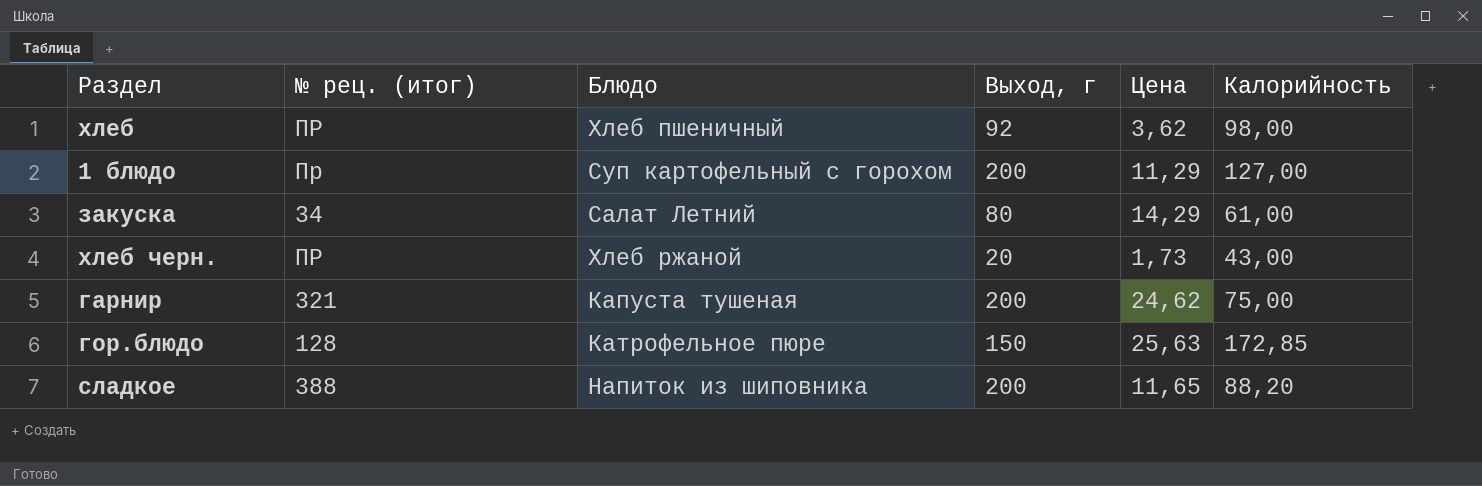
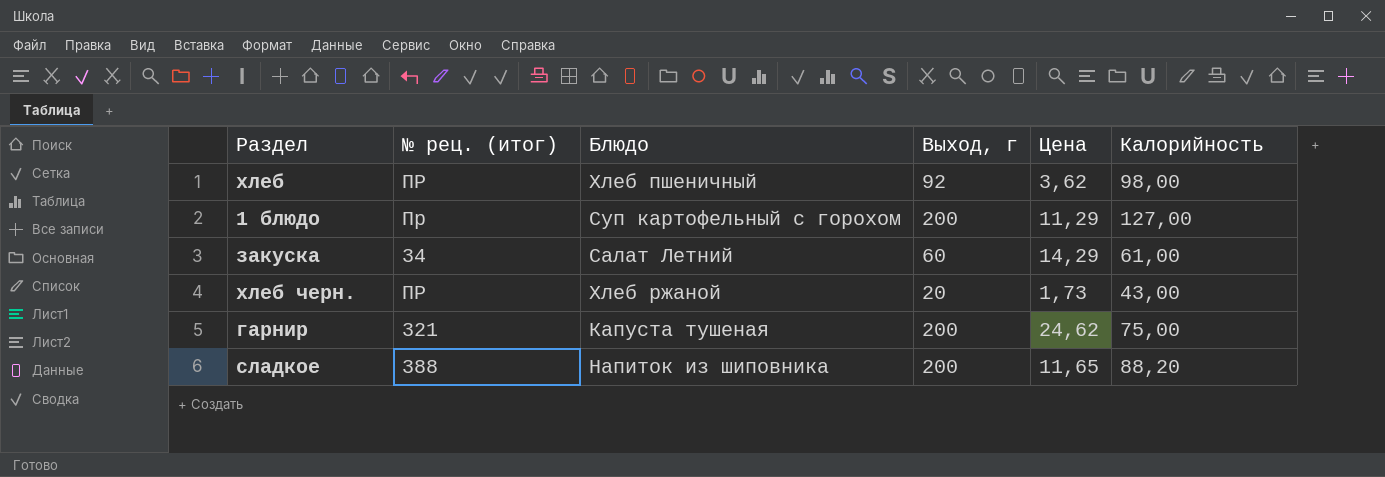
row гор.блюдо: 128 | Катрофельное пюре | 150 | 25,63 | 172,85 -> none
закуска | Выход, г: 80 -> 60

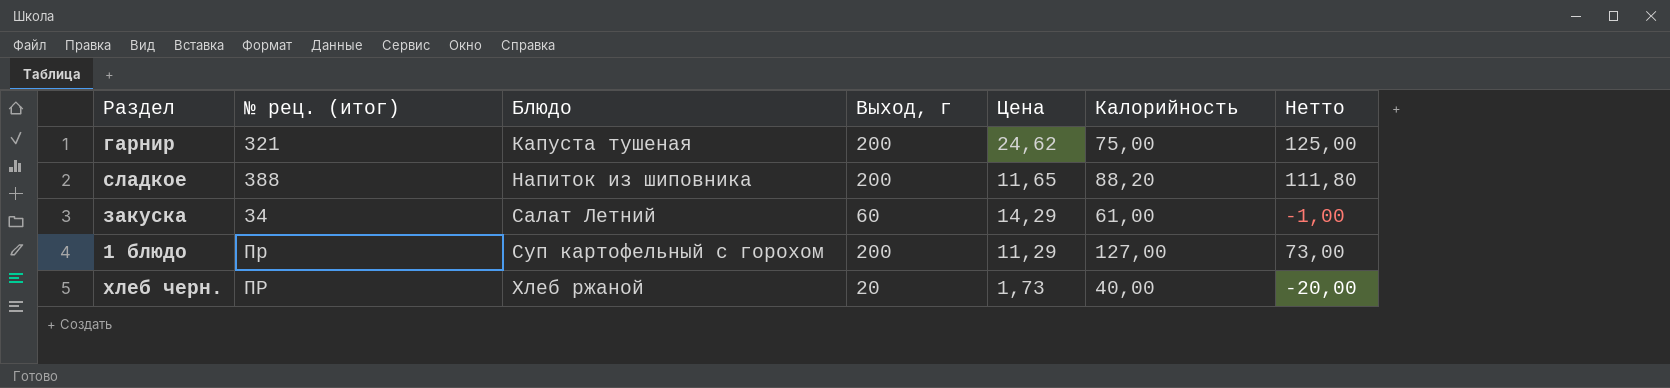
row order: none -> Блюдо ascending
column Нетто | formula: none -> [Выход, г] - [Калорийность]
row хлеб: ПР | Хлеб пшеничный | 92 | 3,62 | 98,00 -> none
хлеб черн. | Калорийность: 43,00 -> 40,00

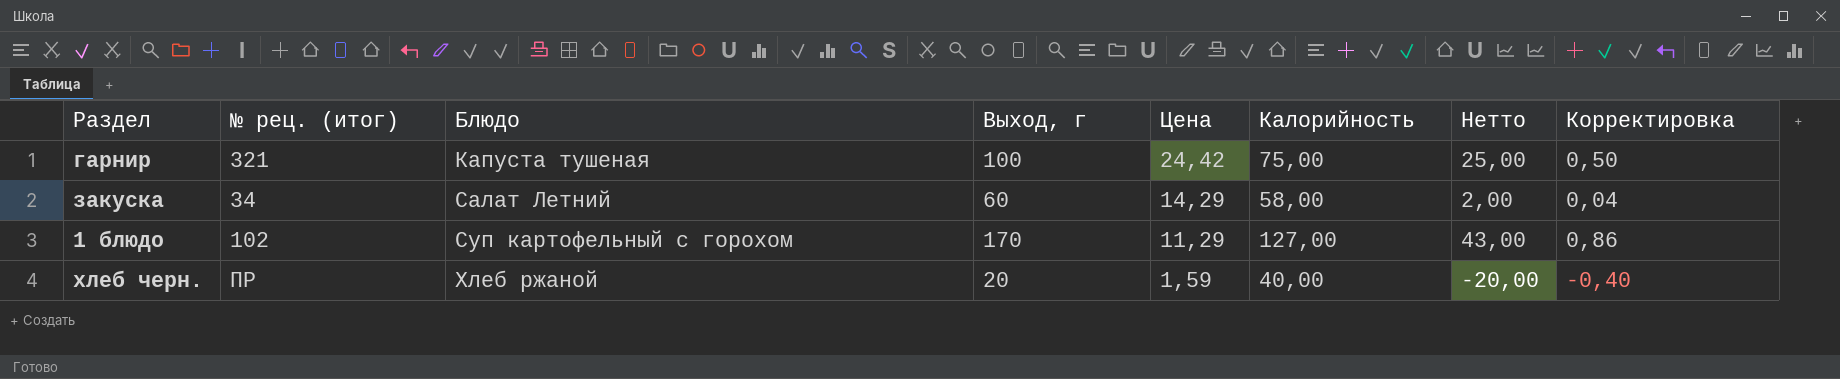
column Корректировка | formula: none -> [Нетто] * 0,02
row сладкое: 388 | Напиток из шиповника | 200 | 11,65 | 88,20 | 111,80 -> none
гарнир | Выход, г: 200 -> 100
гарнир | Цена: 24,62 -> 24,42
гарнир | Нетто: 125,00 -> 25,00
закуска | Калорийность: 61,00 -> 58,00
закуска | Нетто: -1,00 -> 2,00
1 блюдо | № рец. (итог): Пр -> 102
1 блюдо | Выход, г: 200 -> 170
1 блюдо | Нетто: 73,00 -> 43,00
хлеб черн. | Цена: 1,73 -> 1,59

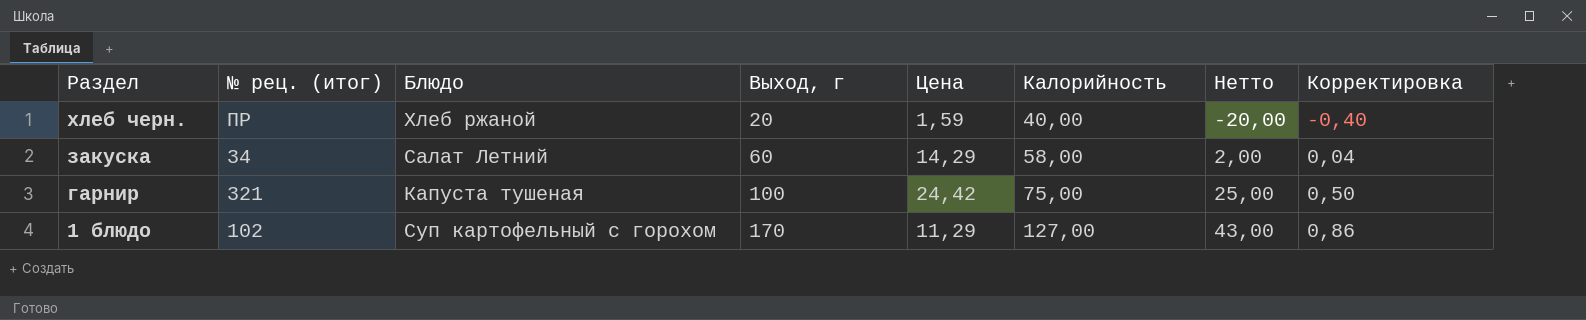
row order: Блюдо ascending -> Раздел descending

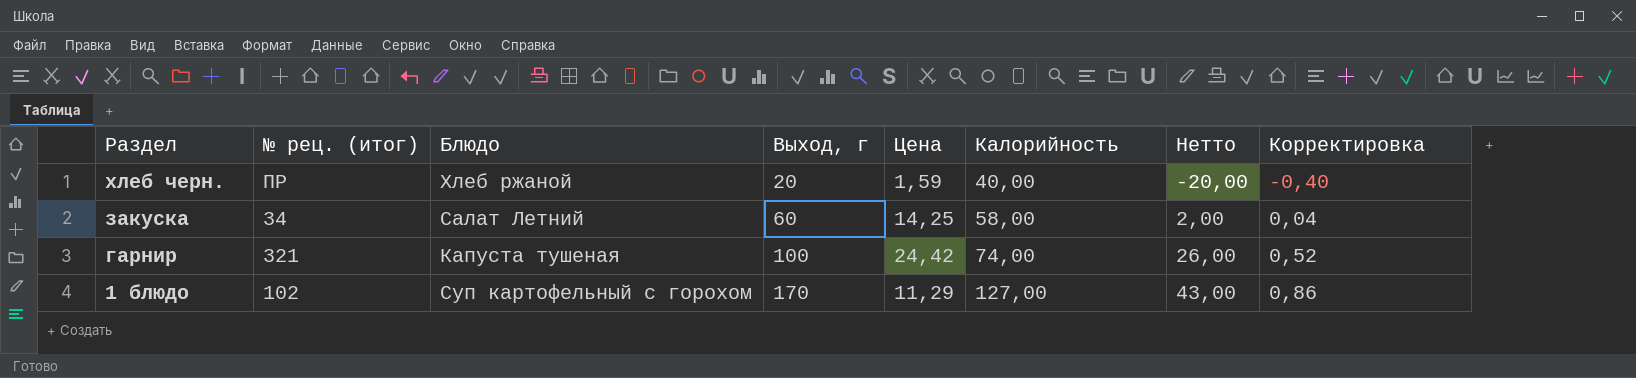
закуска | Цена: 14,29 -> 14,25
гарнир | Калорийность: 75,00 -> 74,00
гарнир | Нетто: 25,00 -> 26,00
гарнир | Корректировка: 0,50 -> 0,52

